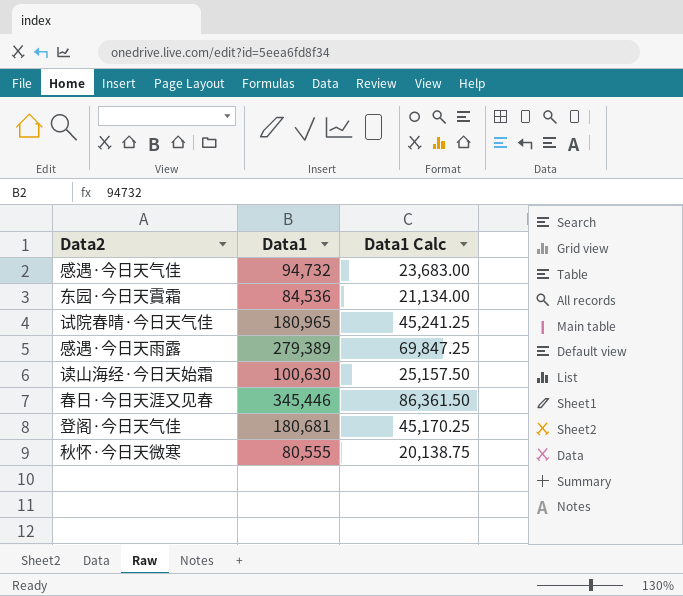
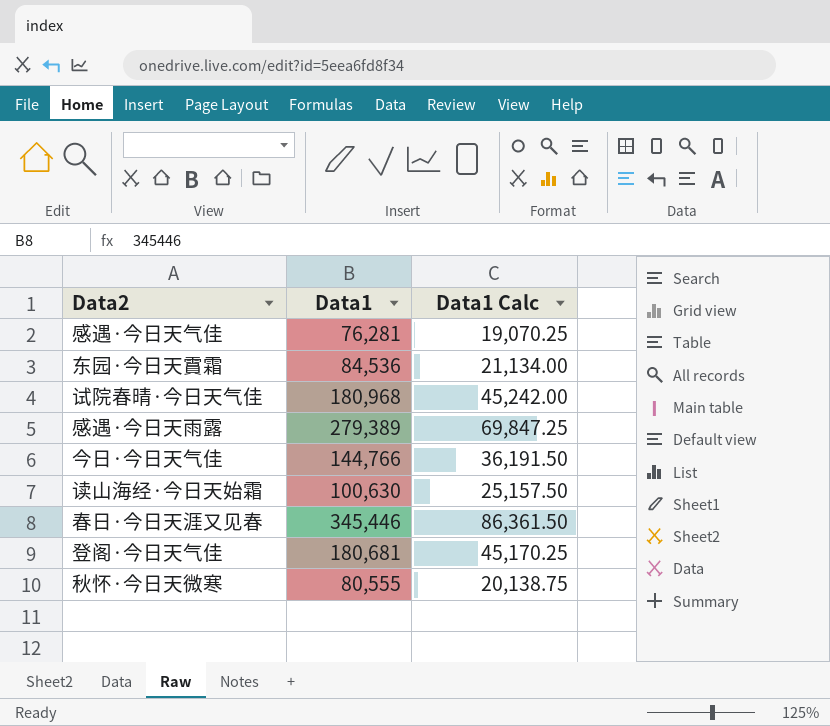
感遇·今日天气佳 | Data1: 94,732 -> 76,281
感遇·今日天气佳 | Data1 Calc: 23,683.00 -> 19,070.25
试院春晴·今日天气佳 | Data1: 180,965 -> 180,968
试院春晴·今日天气佳 | Data1 Calc: 45,241.25 -> 45,242.00
row 今日·今日天气佳: none -> 144,766 | 36,191.50

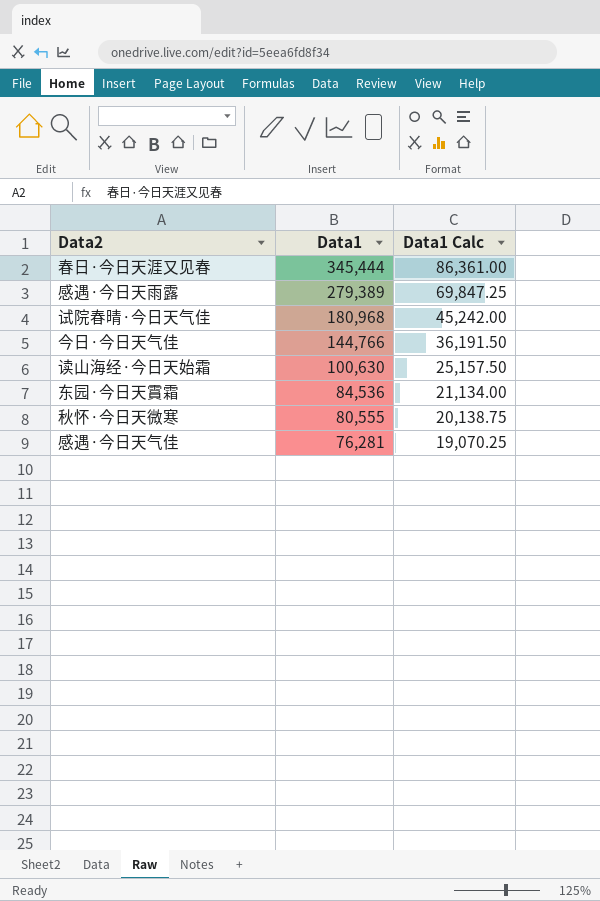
row order: none -> Data1 descending
row 登阁·今日天气佳: 180,681 | 45,170.25 -> none
春日·今日天涯又见春 | Data1: 345,446 -> 345,444
春日·今日天涯又见春 | Data1 Calc: 86,361.50 -> 86,361.00

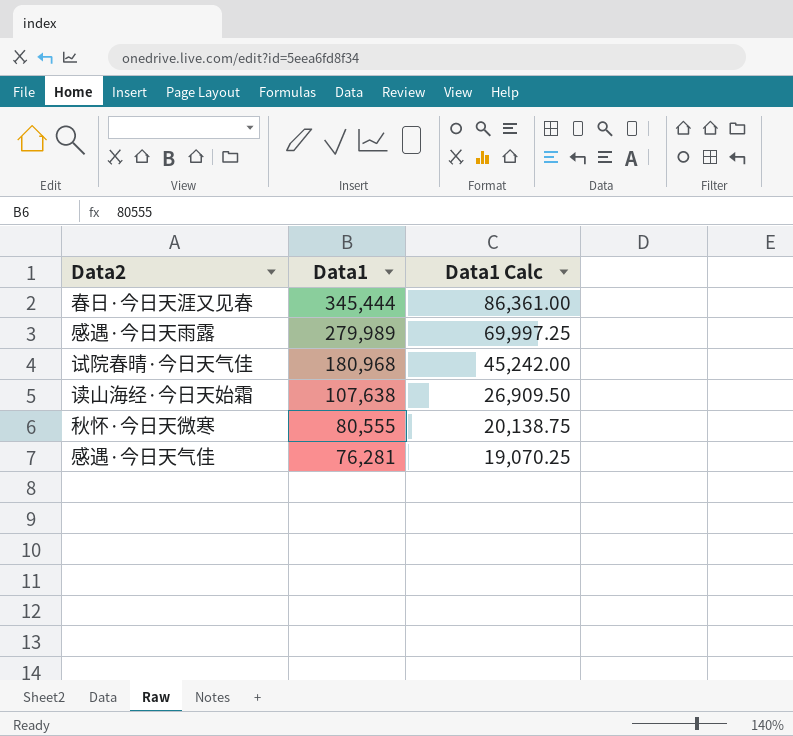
row 今日·今日天气佳: 144,766 | 36,191.50 -> none
row 东园·今日天霣霜: 84,536 | 21,134.00 -> none
感遇·今日天雨露 | Data1: 279,389 -> 279,989
感遇·今日天雨露 | Data1 Calc: 69,847.25 -> 69,997.25
读山海经·今日天始霜 | Data1: 100,630 -> 107,638
读山海经·今日天始霜 | Data1 Calc: 25,157.50 -> 26,909.50

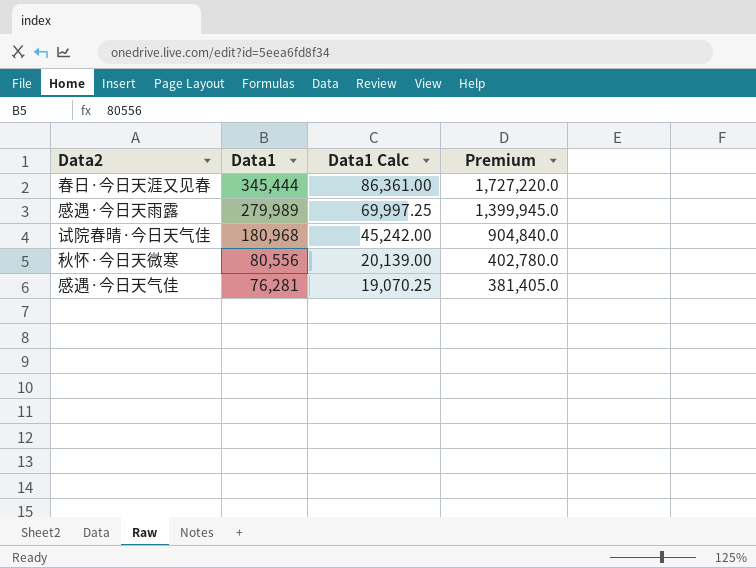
column Premium | formula: none -> [Data1] * 5
row 读山海经·今日天始霜: 107,638 | 26,909.50 -> none
秋怀·今日天微寒 | Data1: 80,555 -> 80,556
秋怀·今日天微寒 | Data1 Calc: 20,138.75 -> 20,139.00

